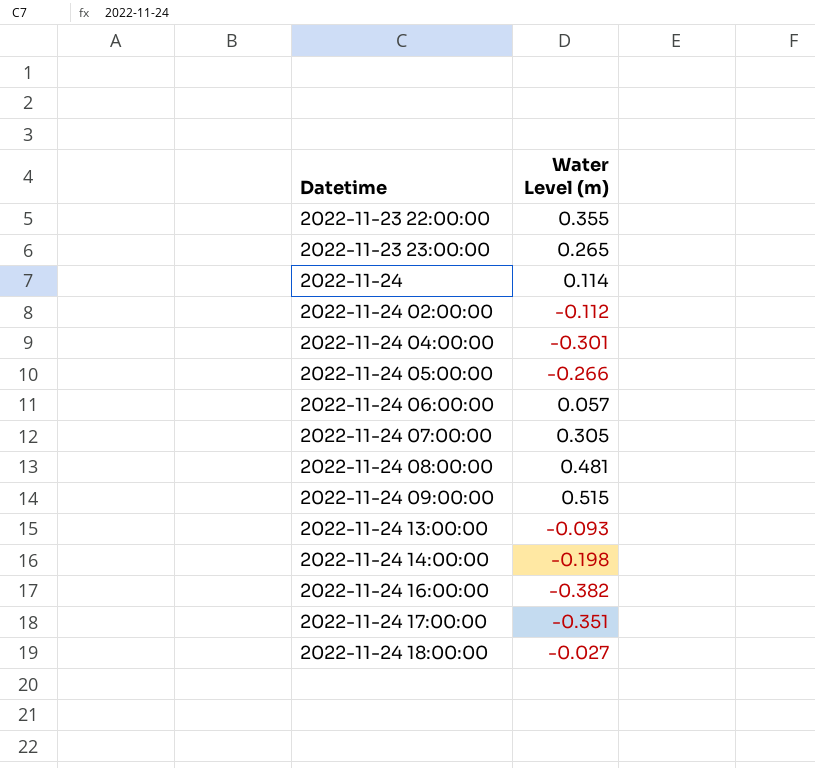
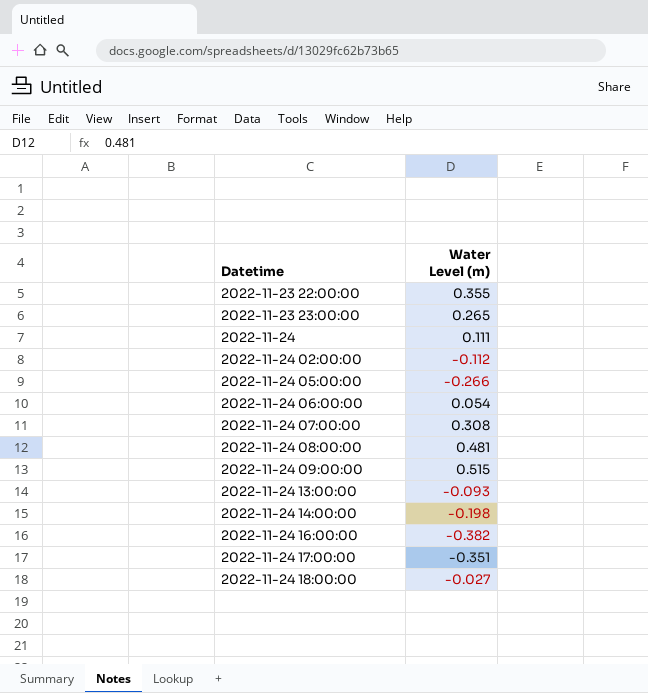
row 2022-11-24 04:00:00: -0.301 -> none
2022-11-24 | Water Level (m): 0.114 -> 0.111
2022-11-24 06:00:00 | Water Level (m): 0.057 -> 0.054
2022-11-24 07:00:00 | Water Level (m): 0.305 -> 0.308

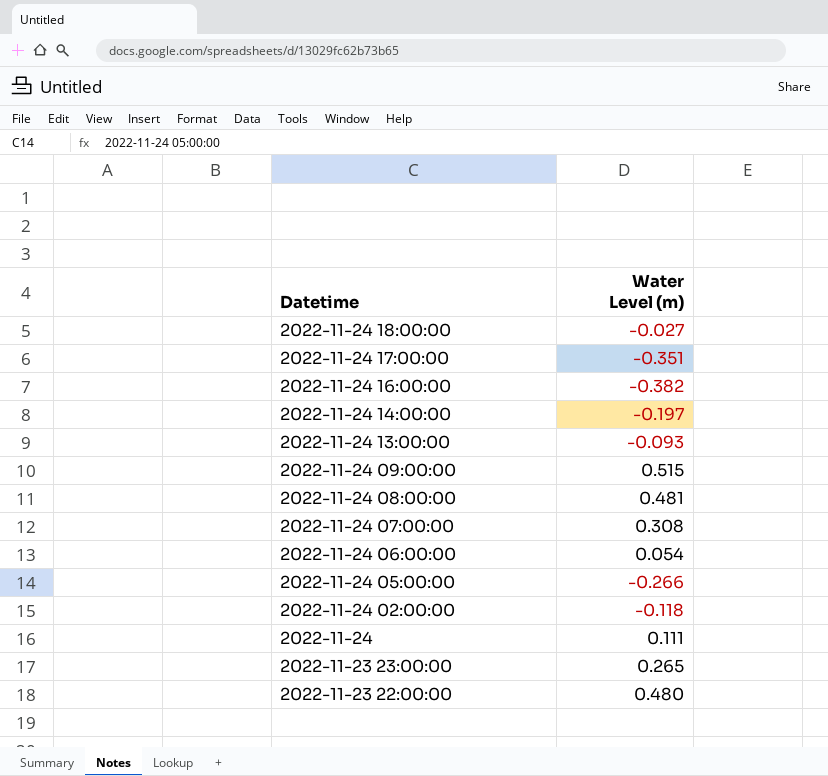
row order: Datetime ascending -> Datetime descending
2022-11-24 14:00:00 | Water Level (m): -0.198 -> -0.197
2022-11-24 02:00:00 | Water Level (m): -0.112 -> -0.118
2022-11-23 22:00:00 | Water Level (m): 0.355 -> 0.480

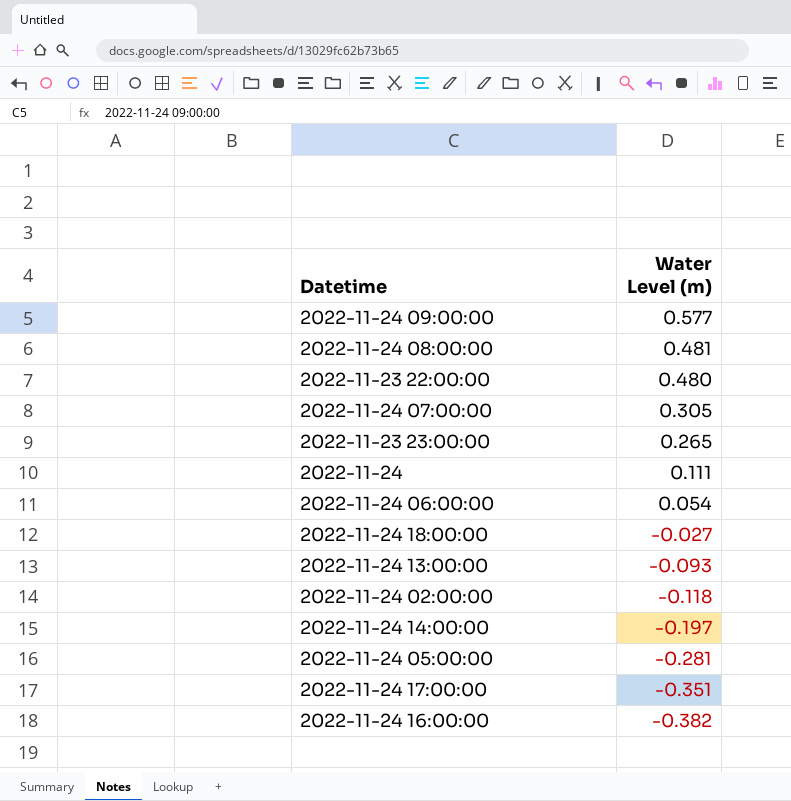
row order: Datetime descending -> Water Level (m) descending
2022-11-24 09:00:00 | Water Level (m): 0.515 -> 0.577
2022-11-24 07:00:00 | Water Level (m): 0.308 -> 0.305
2022-11-24 05:00:00 | Water Level (m): -0.266 -> -0.281

